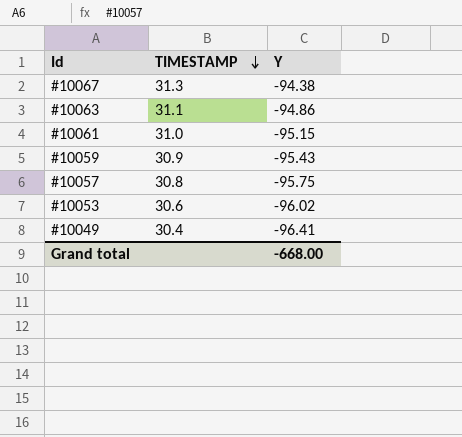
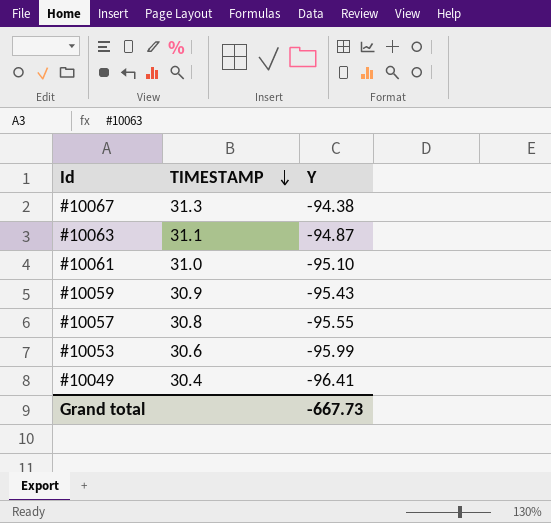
#10063 | Y: -94.86 -> -94.87
#10061 | Y: -95.15 -> -95.10
#10057 | Y: -95.75 -> -95.55
#10053 | Y: -96.02 -> -95.99
Grand total | Y: -668.00 -> -667.73

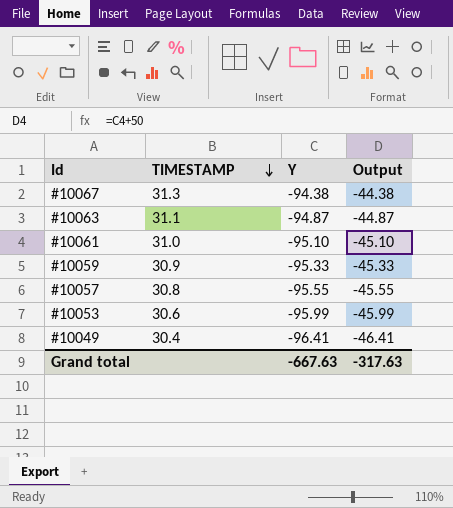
column Output | formula: none -> [Y] + 50
#10059 | Y: -95.43 -> -95.33
Grand total | Y: -667.73 -> -667.63

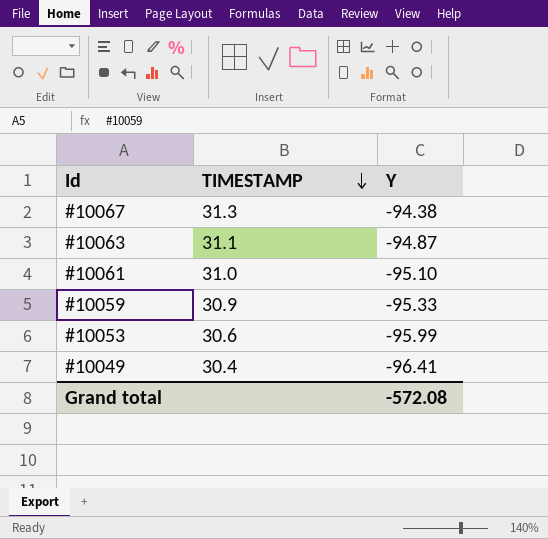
column Output | formula: [Y] + 50 -> none
row #10057: 30.8 | -95.55 | -45.55 -> none
Grand total | Y: -667.63 -> -572.08

